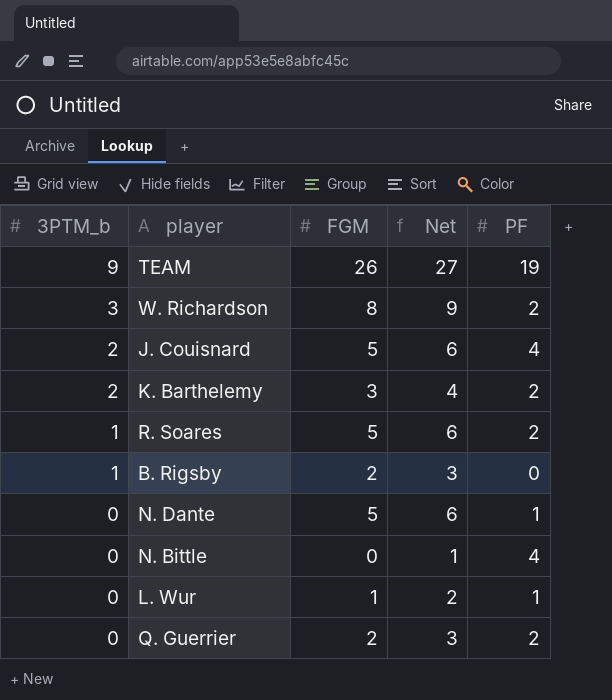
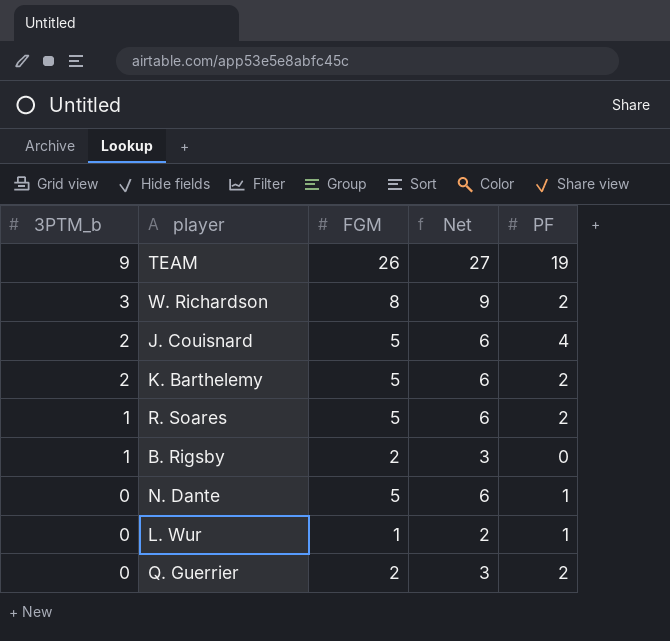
row N. Bittle: 0 | 0 | 1 | 4 -> none
K. Barthelemy | FGM: 3 -> 5
K. Barthelemy | Net: 4 -> 6

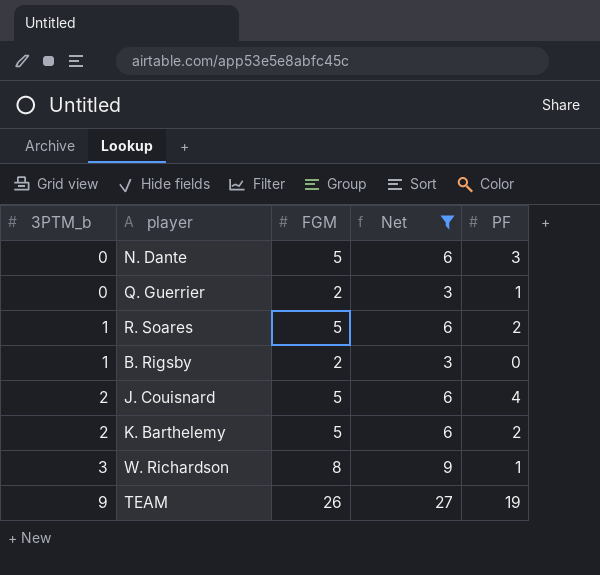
filter: none -> Net != 2
row order: 3PTM_b descending -> 3PTM_b ascending
N. Dante | PF: 1 -> 3
Q. Guerrier | PF: 2 -> 1
W. Richardson | PF: 2 -> 1

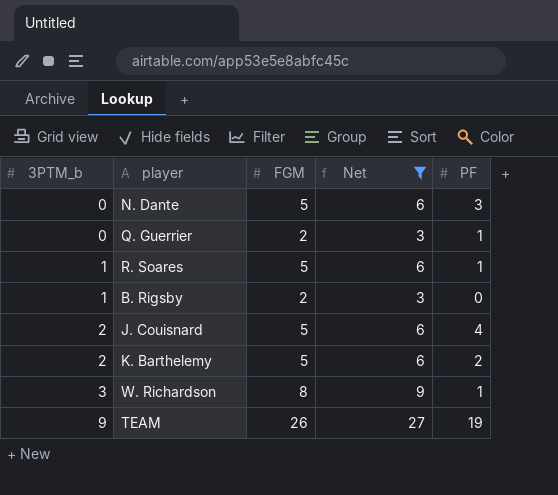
R. Soares | PF: 2 -> 1

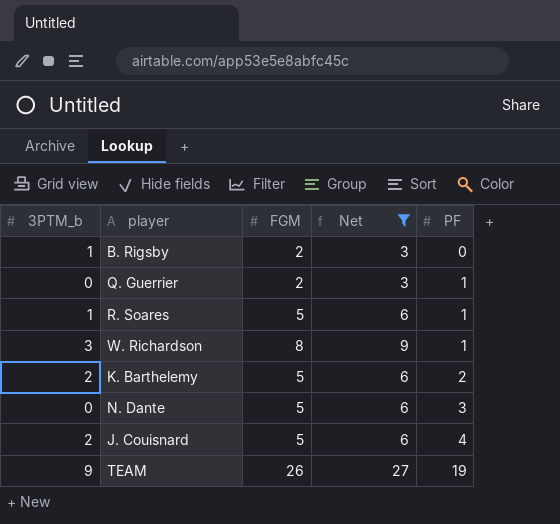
row order: 3PTM_b ascending -> PF ascending

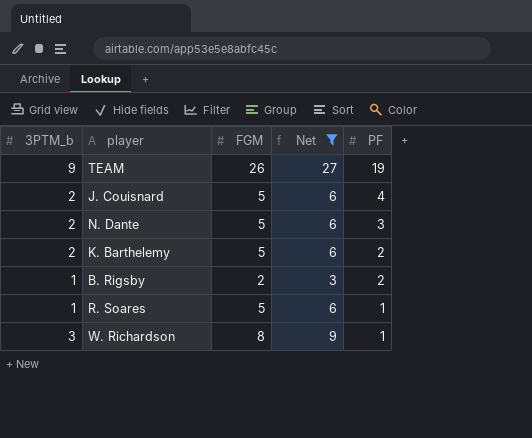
row order: PF ascending -> PF descending
row Q. Guerrier: 0 | 2 | 3 | 1 -> none
N. Dante | 3PTM_b: 0 -> 2
B. Rigsby | PF: 0 -> 2

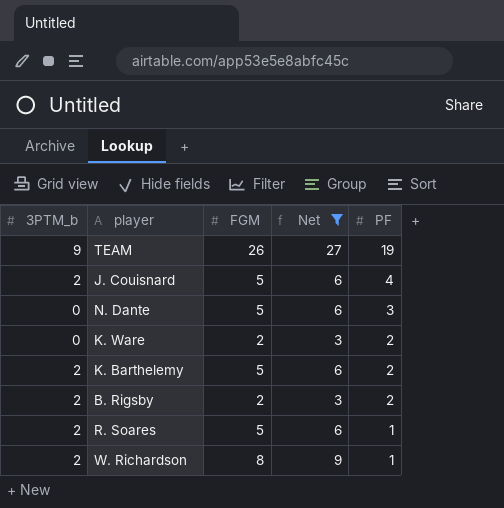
N. Dante | 3PTM_b: 2 -> 0
row K. Ware: none -> 0 | 2 | 3 | 2
B. Rigsby | 3PTM_b: 1 -> 2
R. Soares | 3PTM_b: 1 -> 2
W. Richardson | 3PTM_b: 3 -> 2

